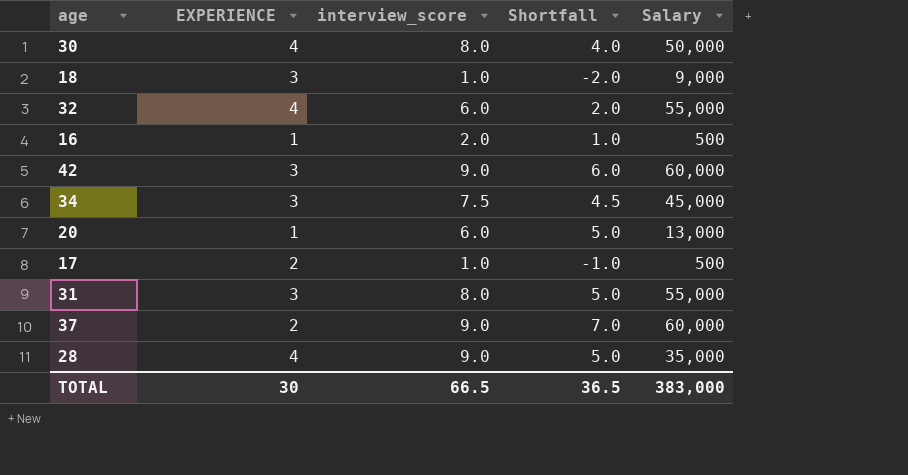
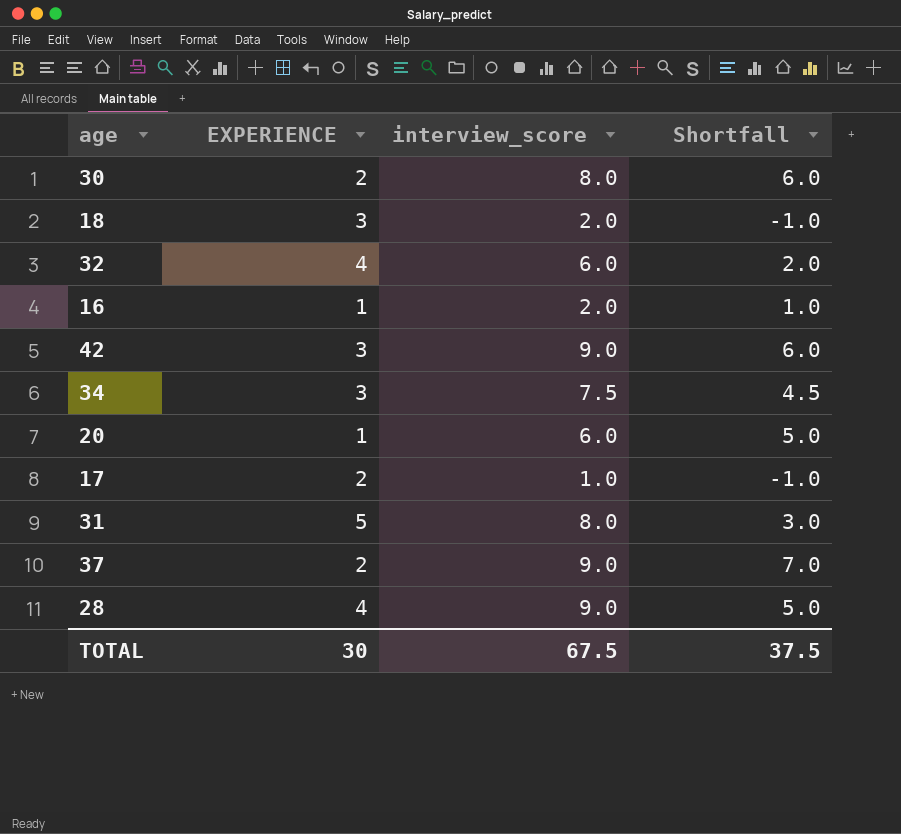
column Salary | position: 5 -> none
30 | EXPERIENCE: 4 -> 2
30 | Shortfall: 4.0 -> 6.0
18 | interview_score: 1.0 -> 2.0
18 | Shortfall: -2.0 -> -1.0
31 | EXPERIENCE: 3 -> 5
31 | Shortfall: 5.0 -> 3.0
TOTAL | interview_score: 66.5 -> 67.5
TOTAL | Shortfall: 36.5 -> 37.5

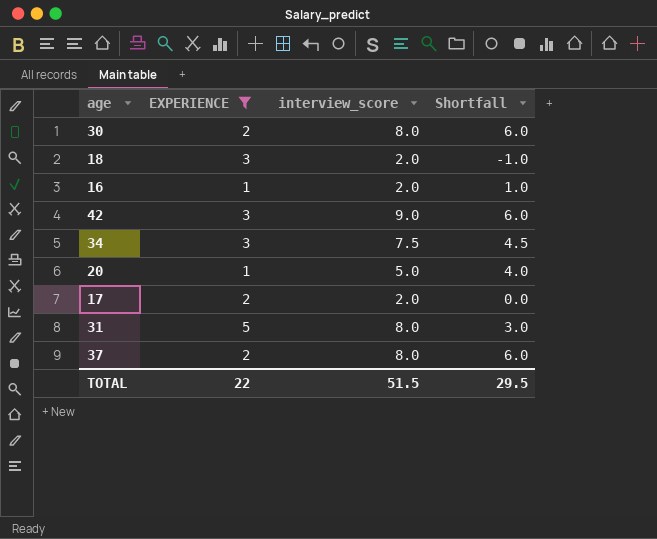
filter: none -> EXPERIENCE != 4
20 | interview_score: 6.0 -> 5.0
20 | Shortfall: 5.0 -> 4.0
17 | interview_score: 1.0 -> 2.0
17 | Shortfall: -1.0 -> 0.0
37 | interview_score: 9.0 -> 8.0
37 | Shortfall: 7.0 -> 6.0
TOTAL | EXPERIENCE: 30 -> 22
TOTAL | interview_score: 67.5 -> 51.5
TOTAL | Shortfall: 37.5 -> 29.5

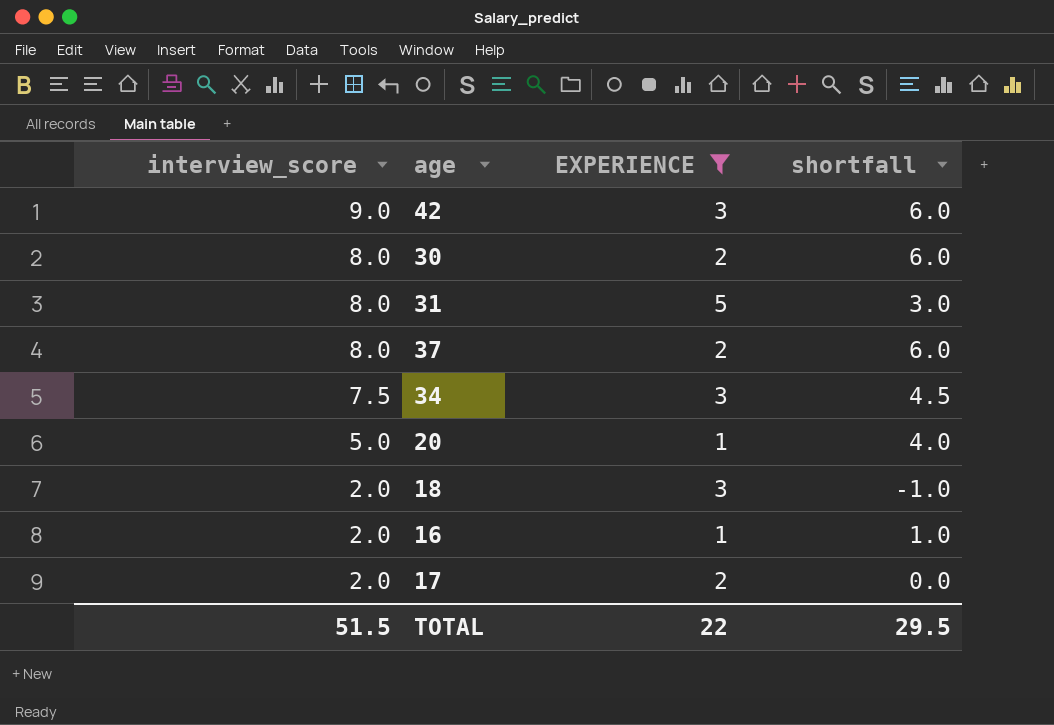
row order: none -> interview_score descending
column interview_score | position: 3 -> 1
column name: Shortfall -> shortfall

